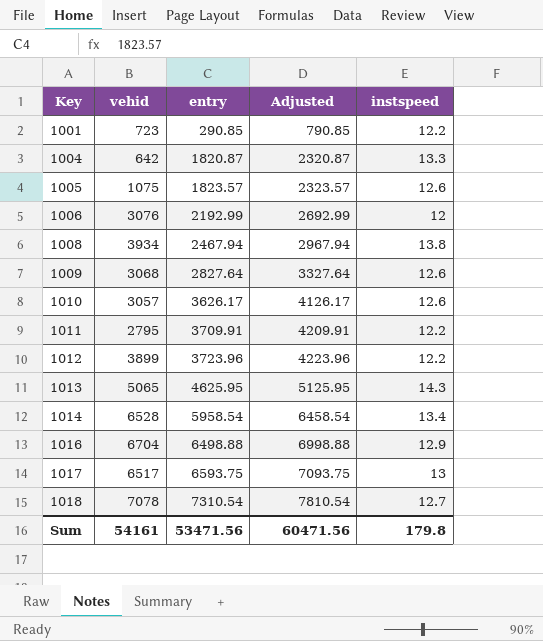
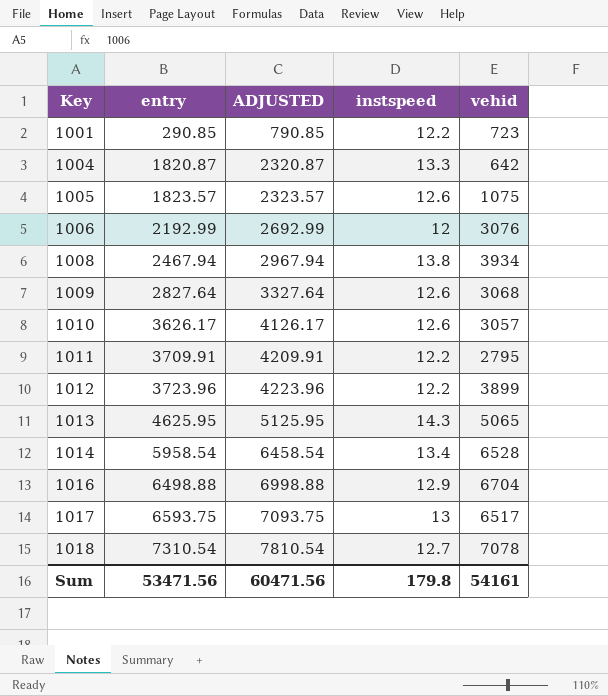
column name: Adjusted -> ADJUSTED
column vehid | position: 2 -> 5

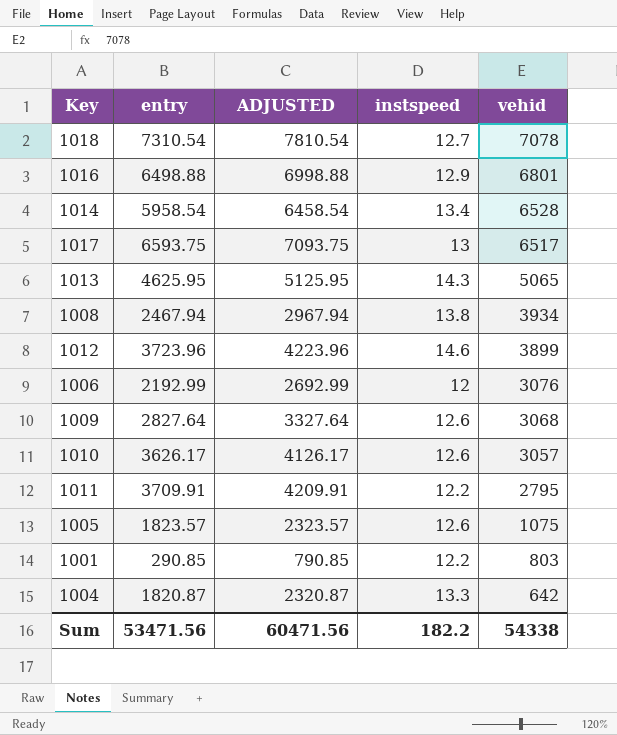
row order: Key ascending -> vehid descending
1016 | vehid: 6704 -> 6801
1012 | instspeed: 12.2 -> 14.6
1001 | vehid: 723 -> 803
Sum | instspeed: 179.8 -> 182.2
Sum | vehid: 54161 -> 54338

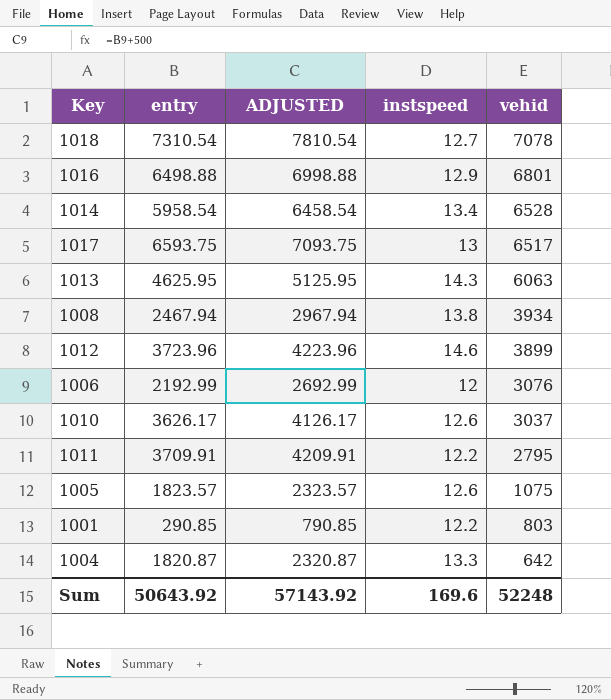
row 1009: 2827.64 | 3327.64 | 12.6 | 3068 -> none
1013 | vehid: 5065 -> 6063
1010 | vehid: 3057 -> 3037
Sum | entry: 53471.56 -> 50643.92
Sum | ADJUSTED: 60471.56 -> 57143.92
Sum | instspeed: 182.2 -> 169.6
Sum | vehid: 54338 -> 52248

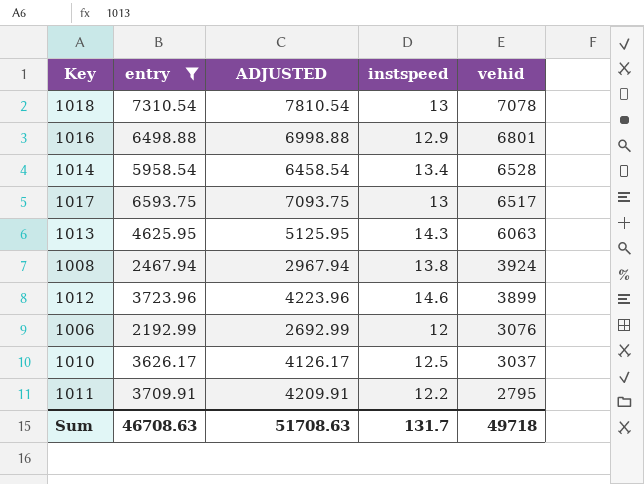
filter: none -> entry >= 2192.99
1018 | instspeed: 12.7 -> 13
1008 | vehid: 3934 -> 3924
1010 | instspeed: 12.6 -> 12.5
Sum | entry: 50643.92 -> 46708.63
Sum | ADJUSTED: 57143.92 -> 51708.63
Sum | instspeed: 169.6 -> 131.7
Sum | vehid: 52248 -> 49718

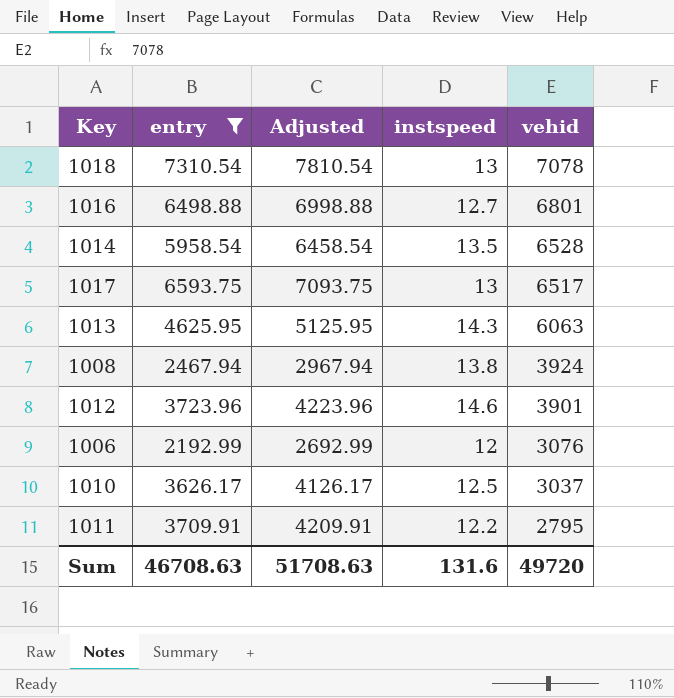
column name: ADJUSTED -> Adjusted
1016 | instspeed: 12.9 -> 12.7
1014 | instspeed: 13.4 -> 13.5
1012 | vehid: 3899 -> 3901
Sum | instspeed: 131.7 -> 131.6
Sum | vehid: 49718 -> 49720

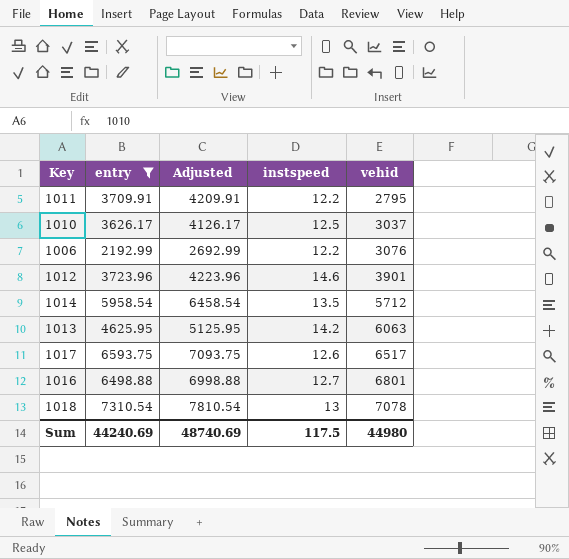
row order: vehid descending -> vehid ascending
row 1008: 2467.94 | 2967.94 | 13.8 | 3924 -> none
1006 | instspeed: 12 -> 12.2
1014 | vehid: 6528 -> 5712
1013 | instspeed: 14.3 -> 14.2
1017 | instspeed: 13 -> 12.6
Sum | entry: 46708.63 -> 44240.69
Sum | Adjusted: 51708.63 -> 48740.69
Sum | instspeed: 131.6 -> 117.5
Sum | vehid: 49720 -> 44980

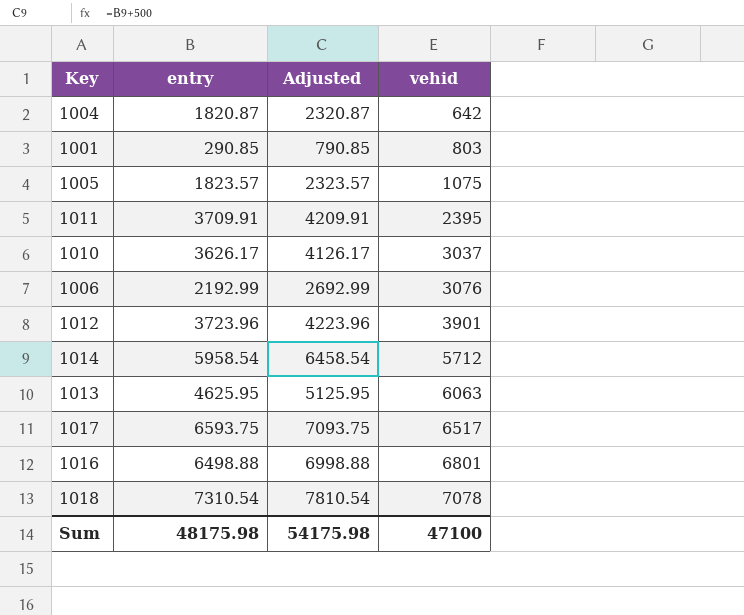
filter: entry >= 2192.99 -> none
column instspeed | position: 4 -> none
1011 | vehid: 2795 -> 2395
Sum | entry: 44240.69 -> 48175.98
Sum | Adjusted: 48740.69 -> 54175.98
Sum | vehid: 44980 -> 47100

